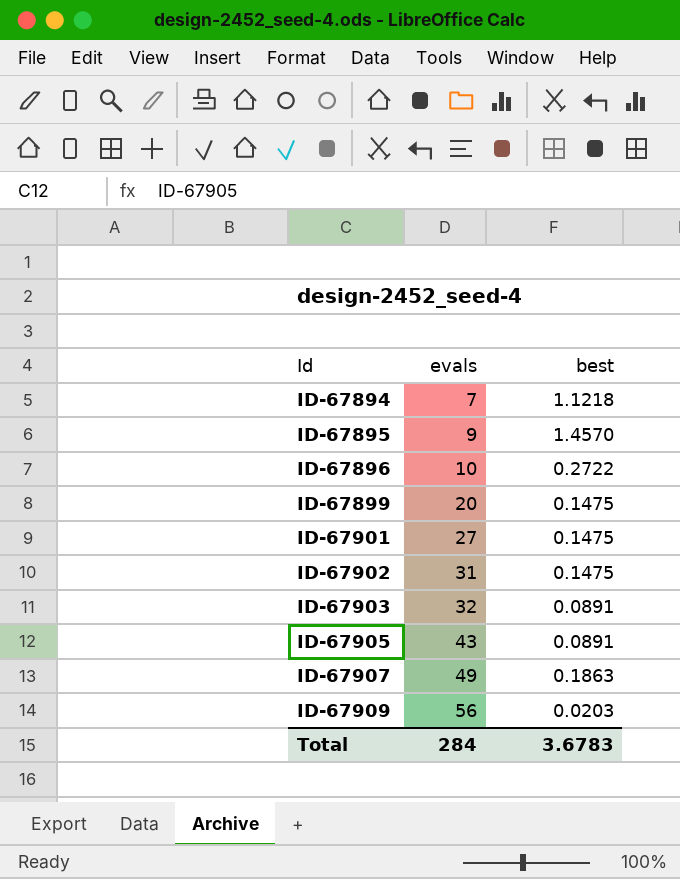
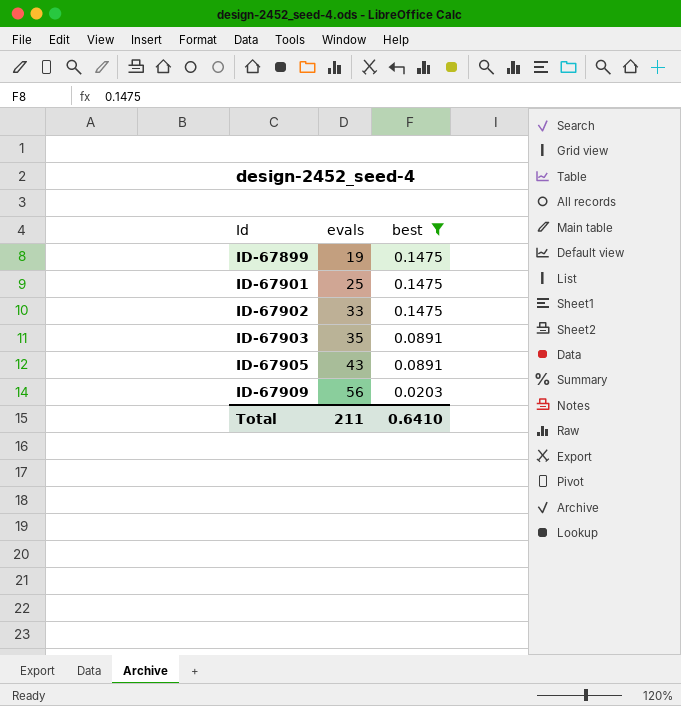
filter: none -> best <= 0.1475
ID-67899 | evals: 20 -> 19
ID-67901 | evals: 27 -> 25
ID-67902 | evals: 31 -> 33
ID-67903 | evals: 32 -> 35
Total | evals: 284 -> 211
Total | best: 3.6783 -> 0.6410

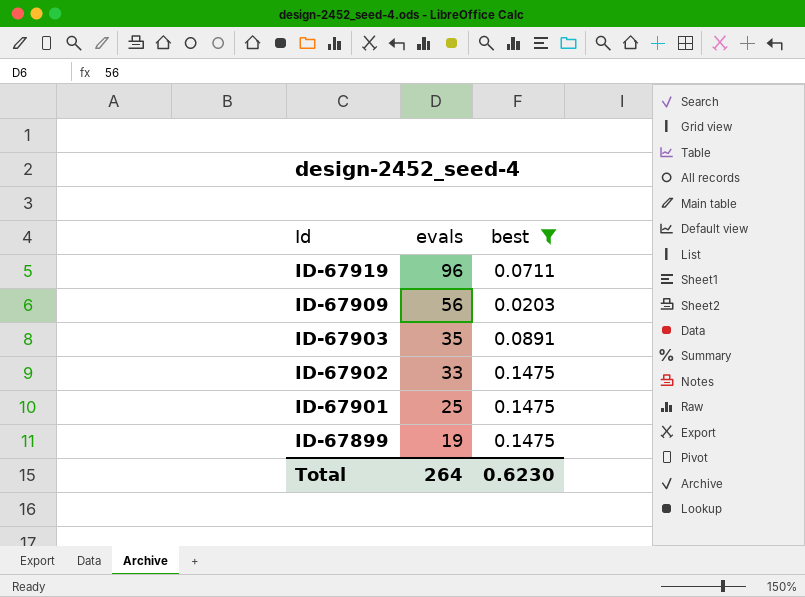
row order: Id ascending -> Id descending
row ID-67905: 43 | 0.0891 -> none
row ID-67919: none -> 96 | 0.0711
Total | evals: 211 -> 264
Total | best: 0.6410 -> 0.6230

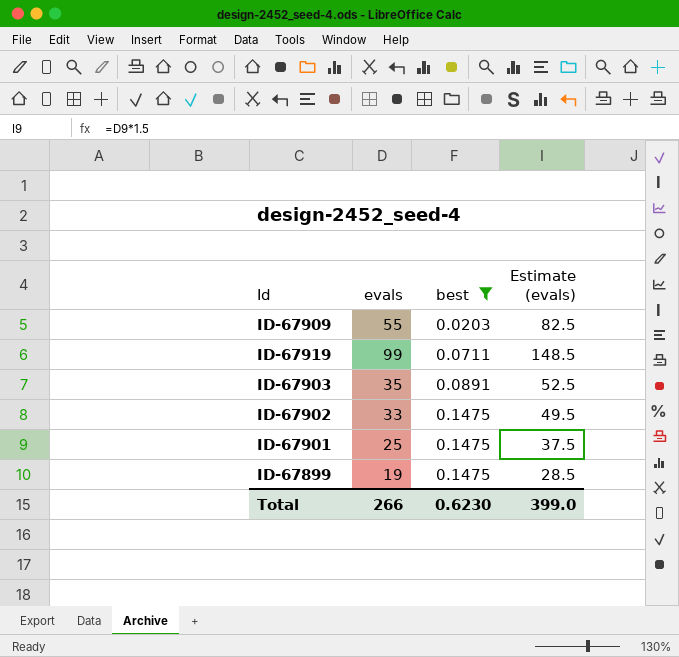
row order: Id descending -> best ascending
column Estimate (evals) | formula: none -> [evals] * 1.5
ID-67909 | evals: 56 -> 55
ID-67919 | evals: 96 -> 99
Total | evals: 264 -> 266

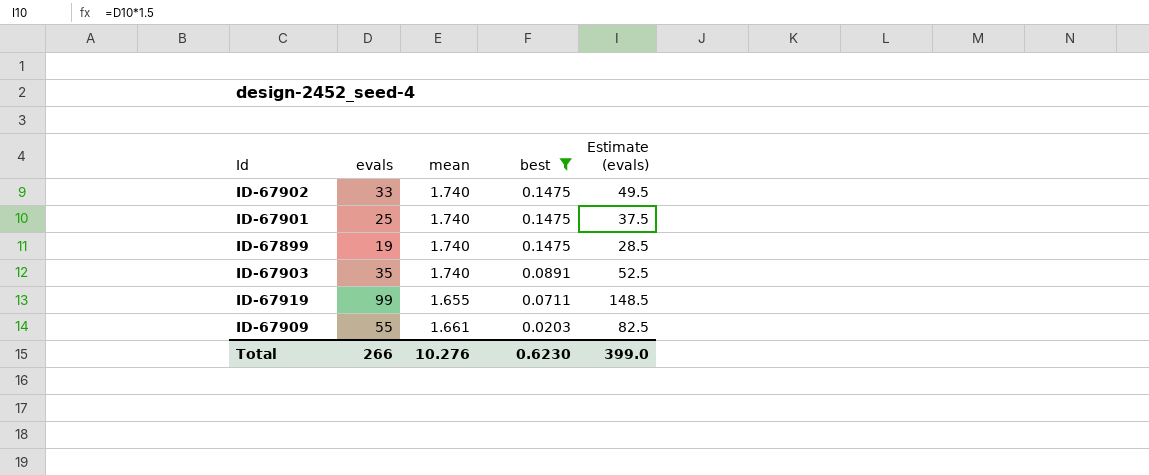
row order: best ascending -> best descending
column mean | position: none -> 3

